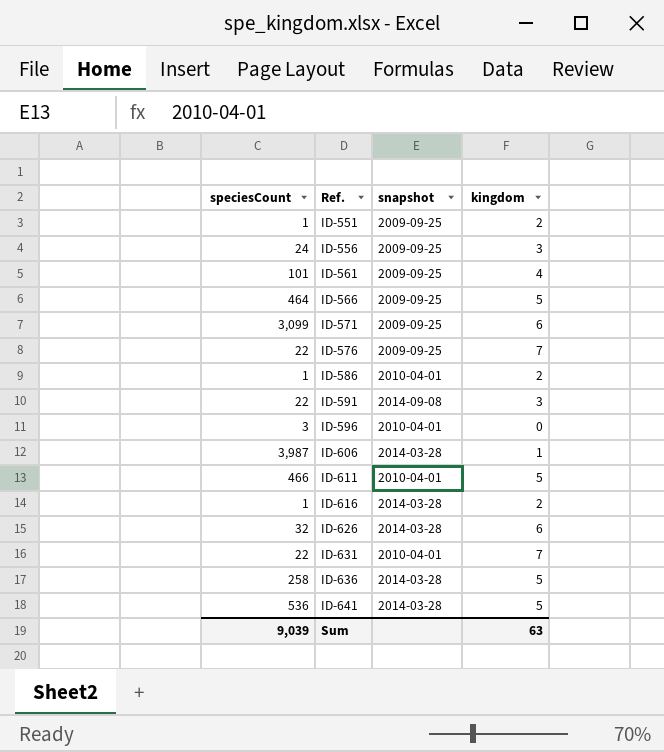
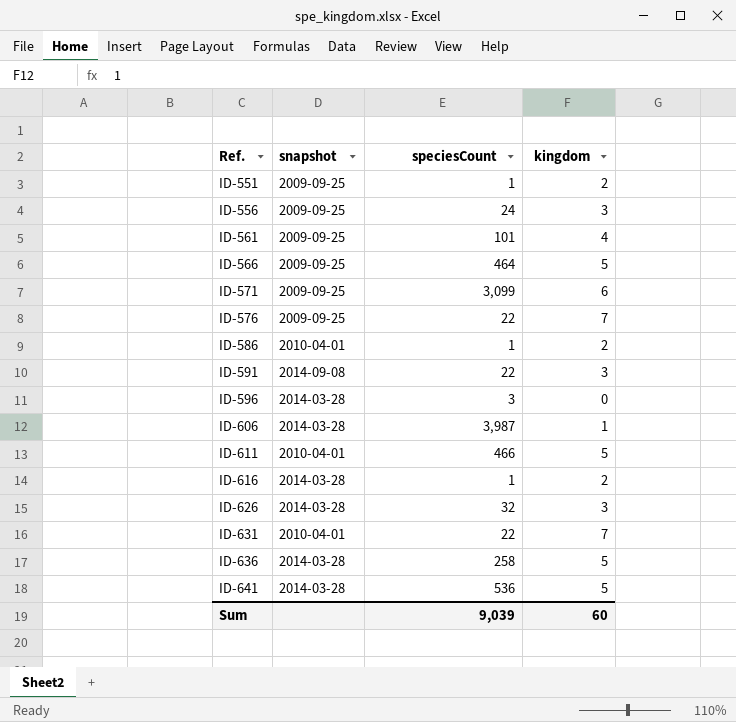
column speciesCount | position: 1 -> 3
ID-596 | snapshot: 2010-04-01 -> 2014-03-28
ID-626 | kingdom: 6 -> 3
Sum | kingdom: 63 -> 60

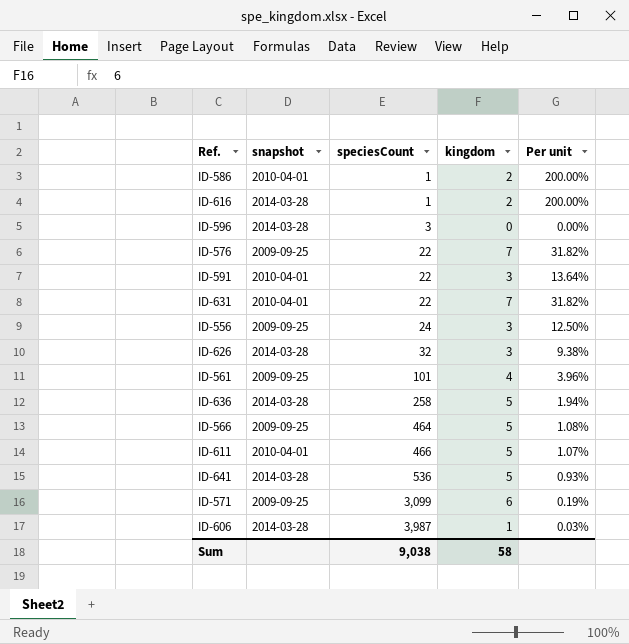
row order: Ref. ascending -> speciesCount ascending
column Per unit | formula: none -> [kingdom] / [speciesCount]
row ID-551: 2009-09-25 | 1 | 2 -> none
ID-591 | snapshot: 2014-09-08 -> 2010-04-01
Sum | speciesCount: 9,039 -> 9,038
Sum | kingdom: 60 -> 58

